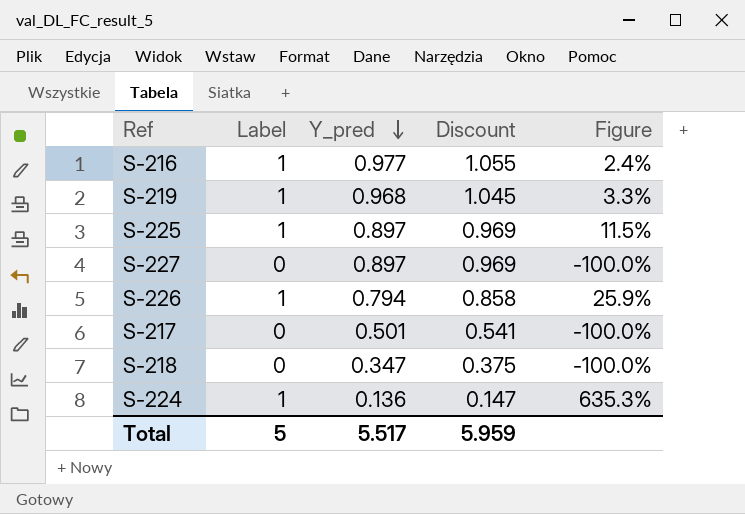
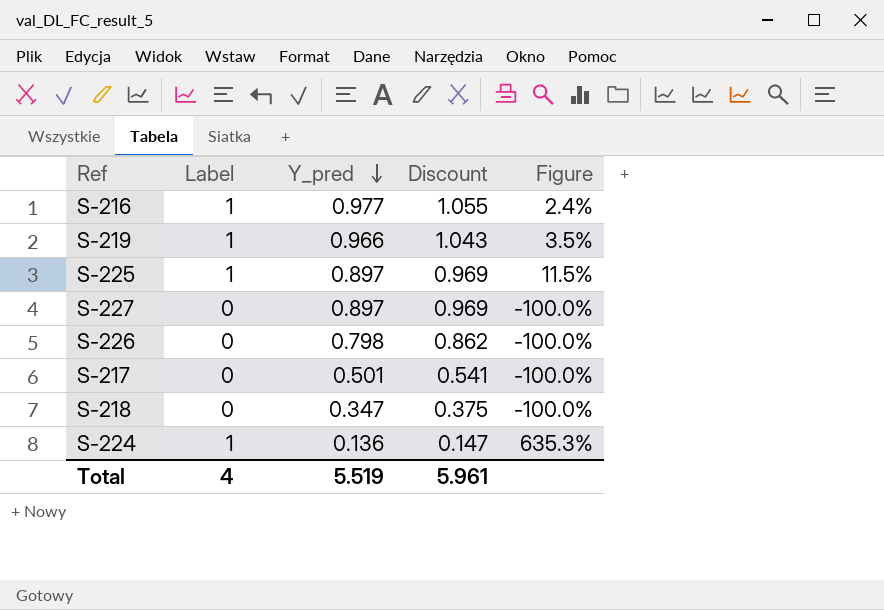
S-219 | Y_pred: 0.968 -> 0.966
S-219 | Discount: 1.045 -> 1.043
S-219 | Figure: 3.3% -> 3.5%
S-226 | Label: 1 -> 0
S-226 | Y_pred: 0.794 -> 0.798
S-226 | Discount: 0.858 -> 0.862
S-226 | Figure: 25.9% -> -100.0%
Total | Label: 5 -> 4
Total | Y_pred: 5.517 -> 5.519
Total | Discount: 5.959 -> 5.961

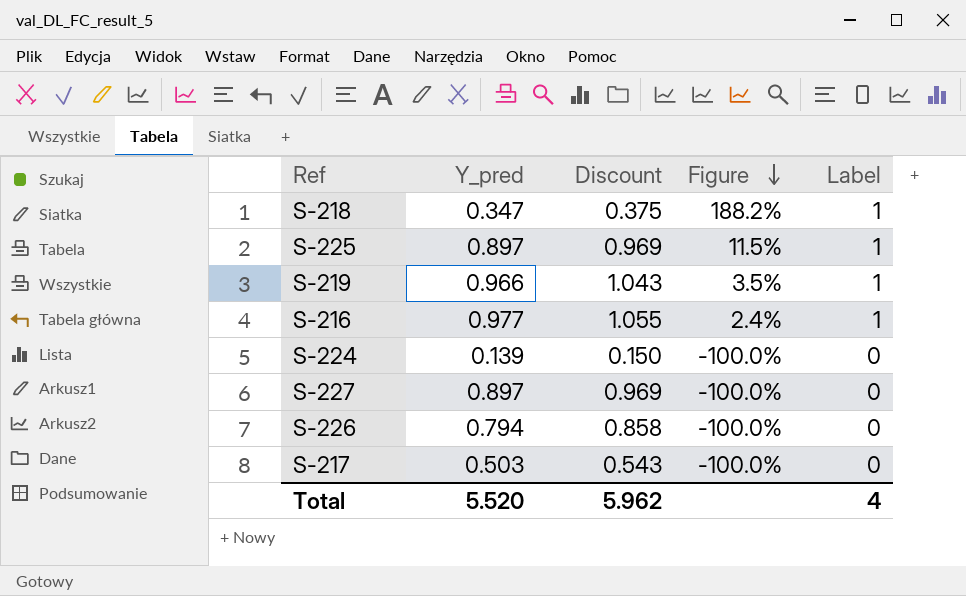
row order: Y_pred descending -> Figure descending
column Label | position: 2 -> 5
S-218 | Figure: -100.0% -> 188.2%
S-218 | Label: 0 -> 1
S-224 | Y_pred: 0.136 -> 0.139
S-224 | Discount: 0.147 -> 0.150
S-224 | Figure: 635.3% -> -100.0%
S-224 | Label: 1 -> 0
S-226 | Y_pred: 0.798 -> 0.794
S-226 | Discount: 0.862 -> 0.858
S-217 | Y_pred: 0.501 -> 0.503
S-217 | Discount: 0.541 -> 0.543
Total | Y_pred: 5.519 -> 5.520
Total | Discount: 5.961 -> 5.962

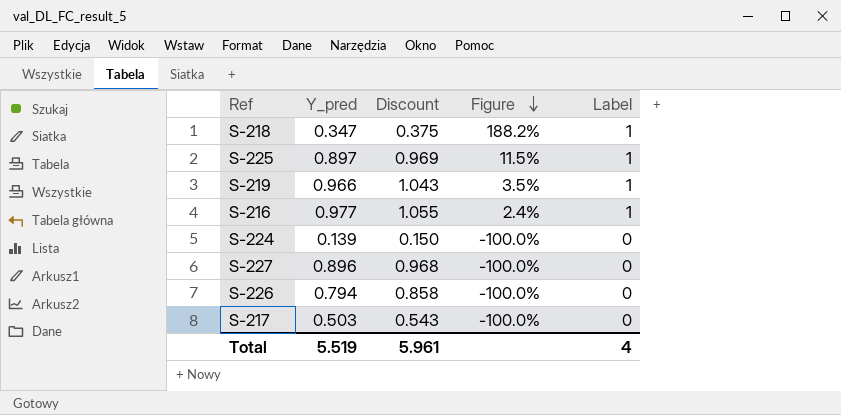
S-227 | Y_pred: 0.897 -> 0.896
S-227 | Discount: 0.969 -> 0.968
Total | Y_pred: 5.520 -> 5.519
Total | Discount: 5.962 -> 5.961

